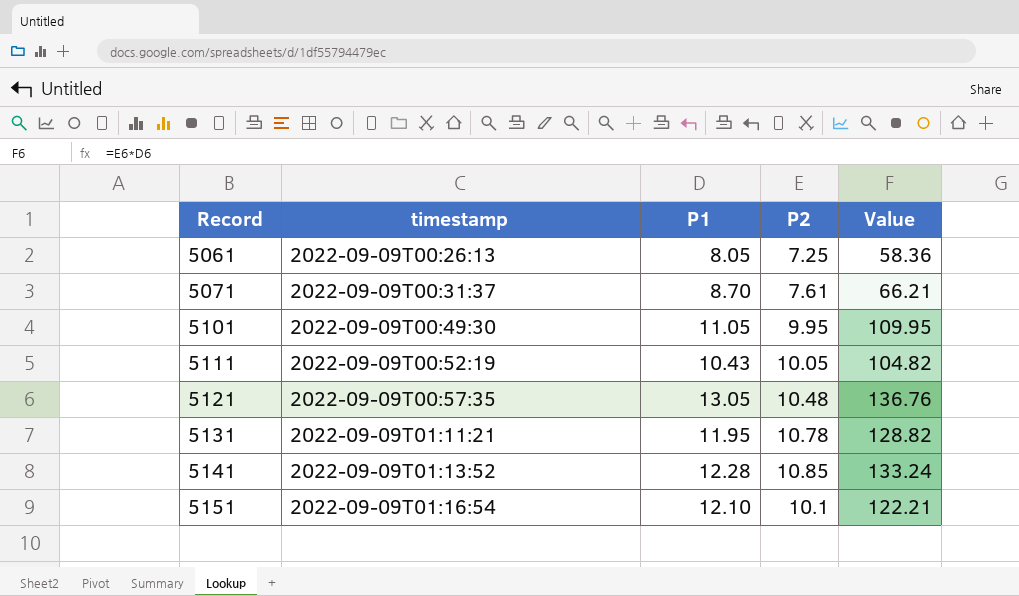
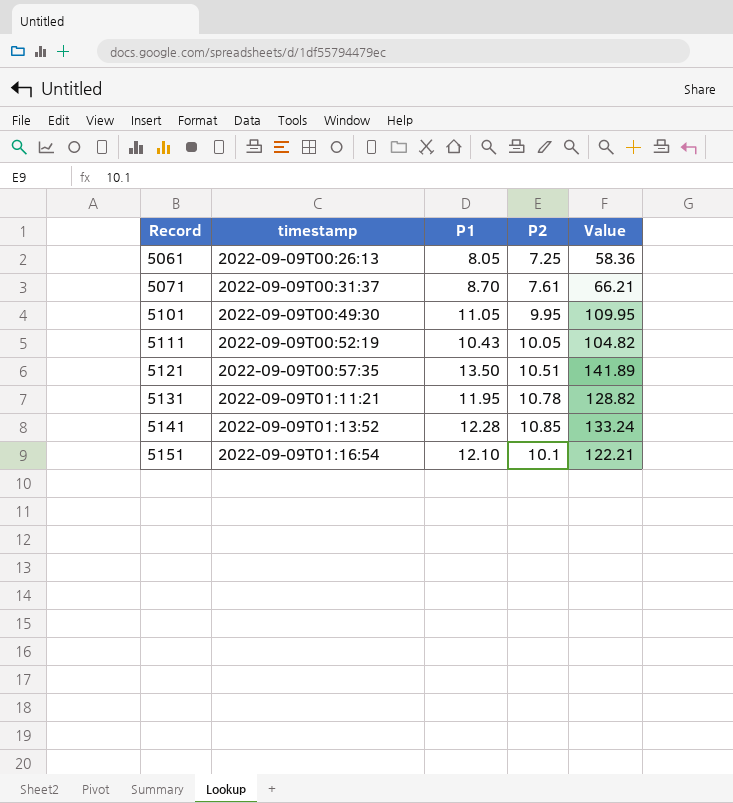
5121 | P1: 13.05 -> 13.50
5121 | P2: 10.48 -> 10.51
5121 | Value: 136.76 -> 141.89

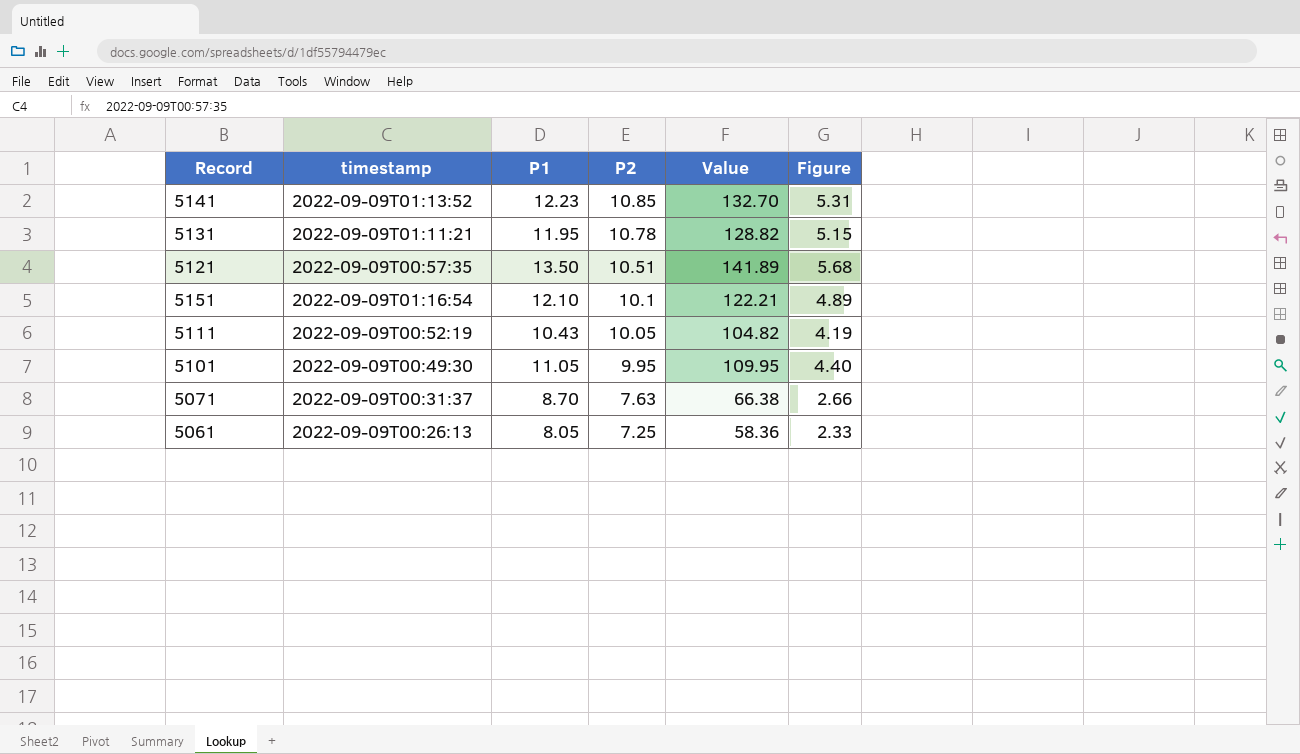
row order: Record ascending -> P2 descending
column Figure | formula: none -> [Value] * 0.04
5141 | P1: 12.28 -> 12.23
5141 | Value: 133.24 -> 132.70
5071 | P2: 7.61 -> 7.63
5071 | Value: 66.21 -> 66.38

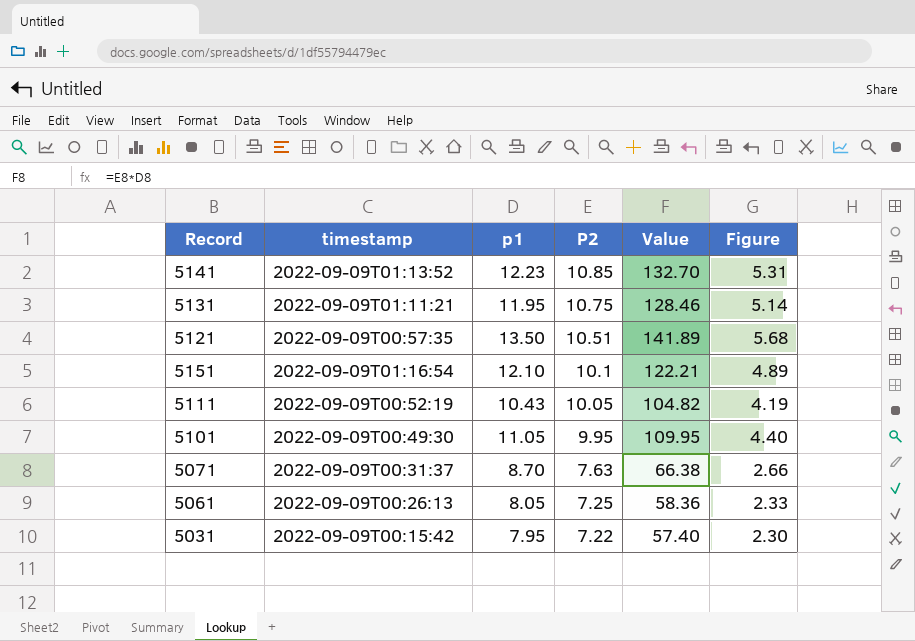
column name: P1 -> p1
5131 | P2: 10.78 -> 10.75
5131 | Value: 128.82 -> 128.46
5131 | Figure: 5.15 -> 5.14
row 5031: none -> 2022-09-09T00:15:42 | 7.95 | 7.22 | 57.40 | 2.30

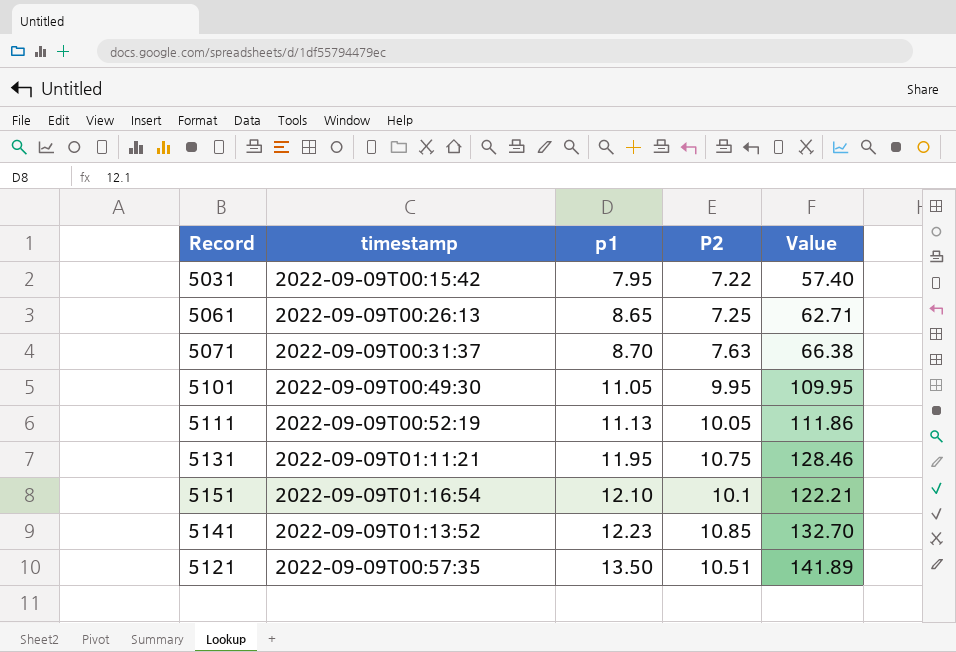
row order: P2 descending -> p1 ascending
column Figure | formula: [Value] * 0.04 -> none
5061 | p1: 8.05 -> 8.65
5061 | Value: 58.36 -> 62.71
5111 | p1: 10.43 -> 11.13
5111 | Value: 104.82 -> 111.86

